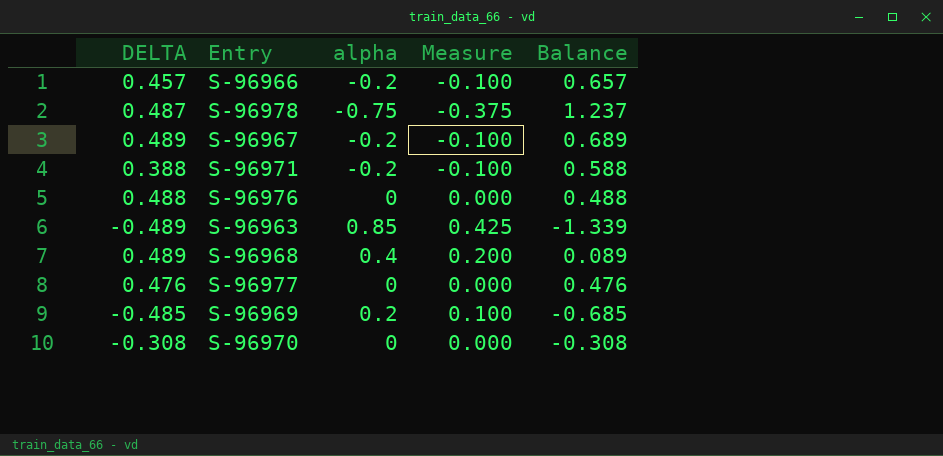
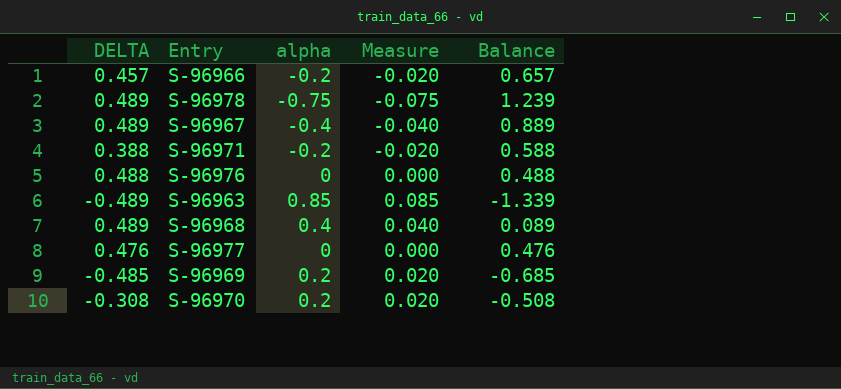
column Measure | formula: [alpha] * 0.5 -> [alpha] * 0.1
S-96978 | DELTA: 0.487 -> 0.489
S-96978 | Balance: 1.237 -> 1.239
S-96967 | alpha: -0.2 -> -0.4
S-96967 | Balance: 0.689 -> 0.889
S-96970 | alpha: 0 -> 0.2
S-96970 | Balance: -0.308 -> -0.508

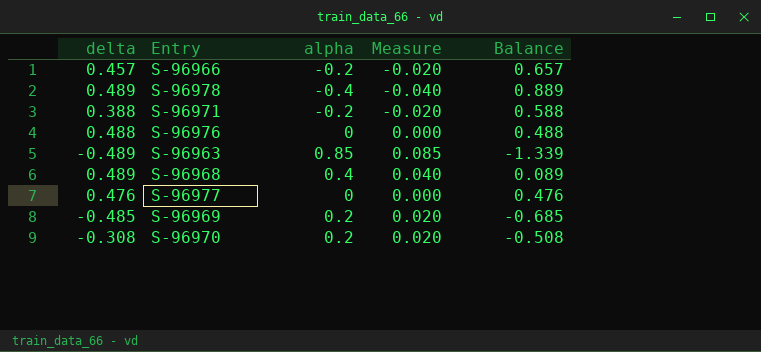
column name: DELTA -> delta
row S-96967: 0.489 | -0.4 | -0.040 | 0.889 -> none
S-96978 | alpha: -0.75 -> -0.4
S-96978 | Measure: -0.075 -> -0.040
S-96978 | Balance: 1.239 -> 0.889

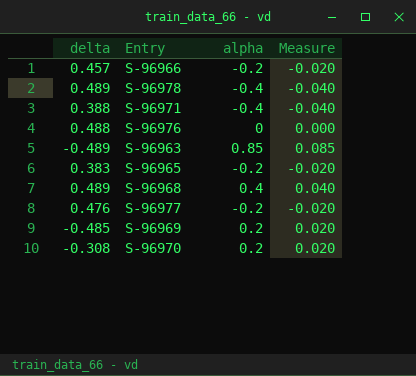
column Balance | formula: [delta] - [alpha] -> none
S-96971 | alpha: -0.2 -> -0.4
S-96971 | Measure: -0.020 -> -0.040
row S-96965: none -> 0.383 | -0.2 | -0.020
S-96977 | alpha: 0 -> -0.2
S-96977 | Measure: 0.000 -> -0.020

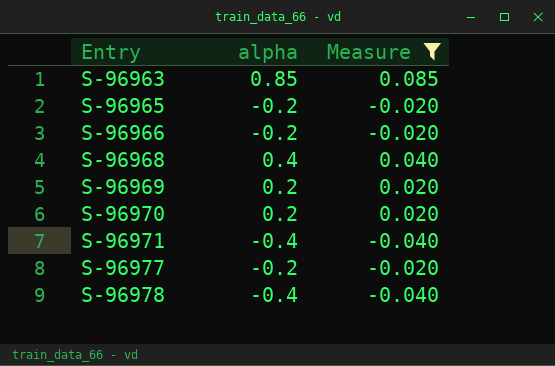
filter: none -> Measure != 0.000
row order: none -> Entry ascending
column delta | position: 1 -> none

